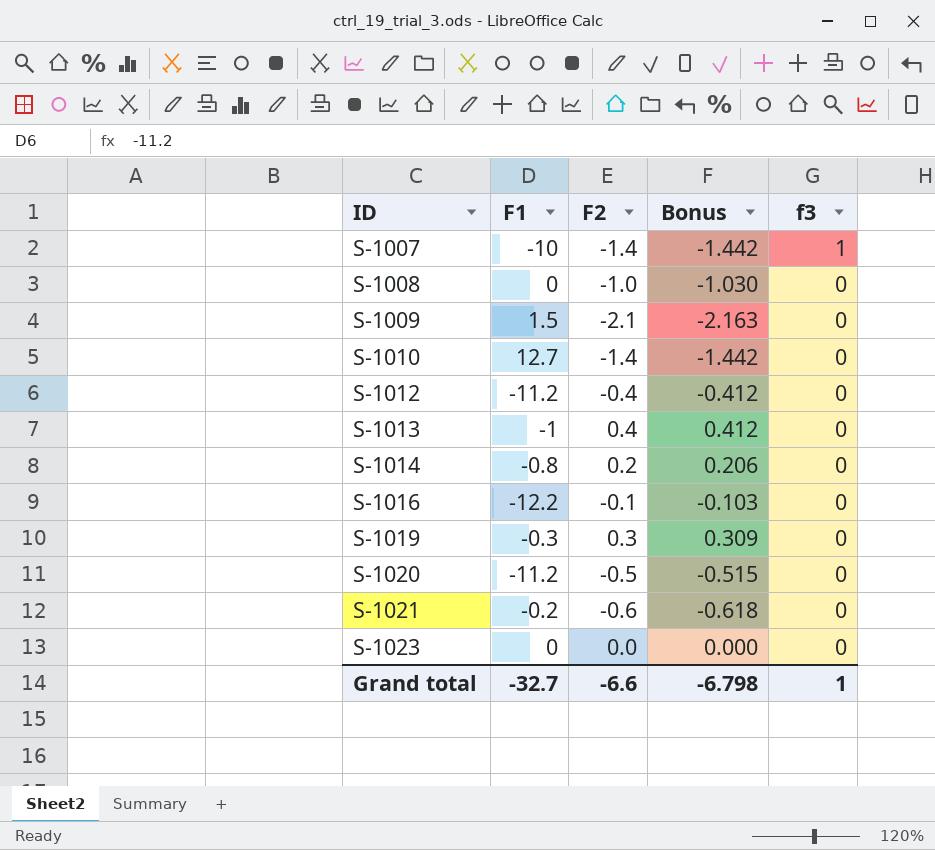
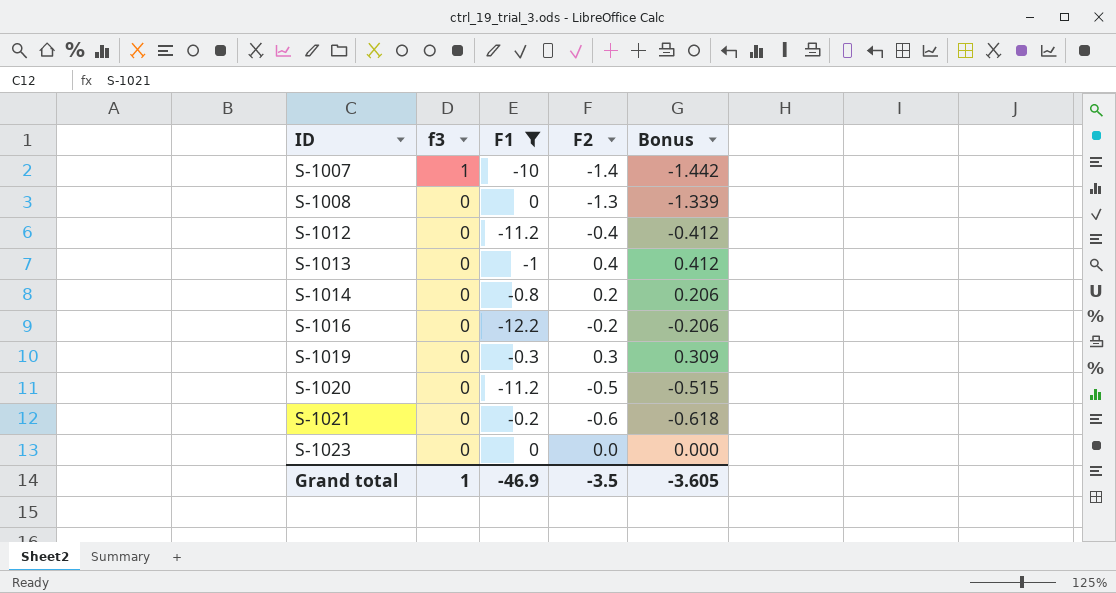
filter: none -> F1 <= 0
column f3 | position: 5 -> 2
S-1008 | F2: -1.0 -> -1.3
S-1008 | Bonus: -1.030 -> -1.339
S-1016 | F2: -0.1 -> -0.2
S-1016 | Bonus: -0.103 -> -0.206
Grand total | F1: -32.7 -> -46.9
Grand total | F2: -6.6 -> -3.5
Grand total | Bonus: -6.798 -> -3.605

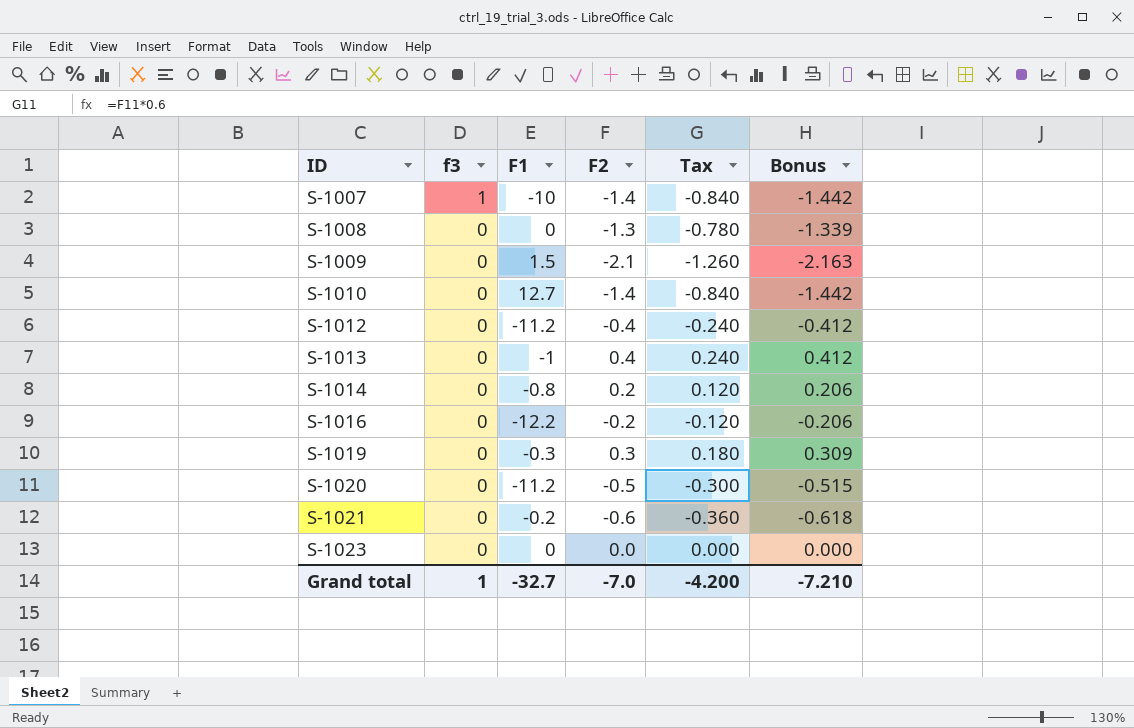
filter: F1 <= 0 -> none
column Tax | formula: none -> [F2] * 0.6
Grand total | F1: -46.9 -> -32.7
Grand total | F2: -3.5 -> -7.0
Grand total | Bonus: -3.605 -> -7.210

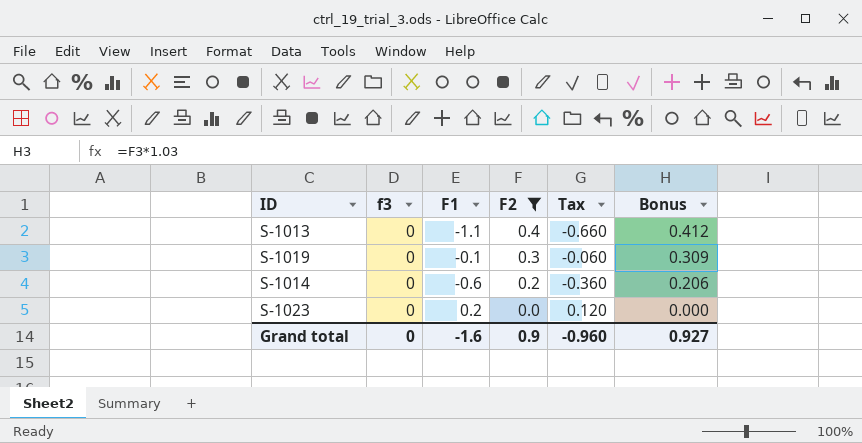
filter: none -> F2 >= 0.0
row order: ID ascending -> F2 descending
column Tax | formula: [F2] * 0.6 -> [F1] * 0.6
S-1013 | F1: -1 -> -1.1
S-1019 | F1: -0.3 -> -0.1
S-1014 | F1: -0.8 -> -0.6
S-1023 | F1: 0 -> 0.2
Grand total | f3: 1 -> 0
Grand total | F1: -32.7 -> -1.6
Grand total | F2: -7.0 -> 0.9
Grand total | Tax: -4.200 -> -0.960
Grand total | Bonus: -7.210 -> 0.927

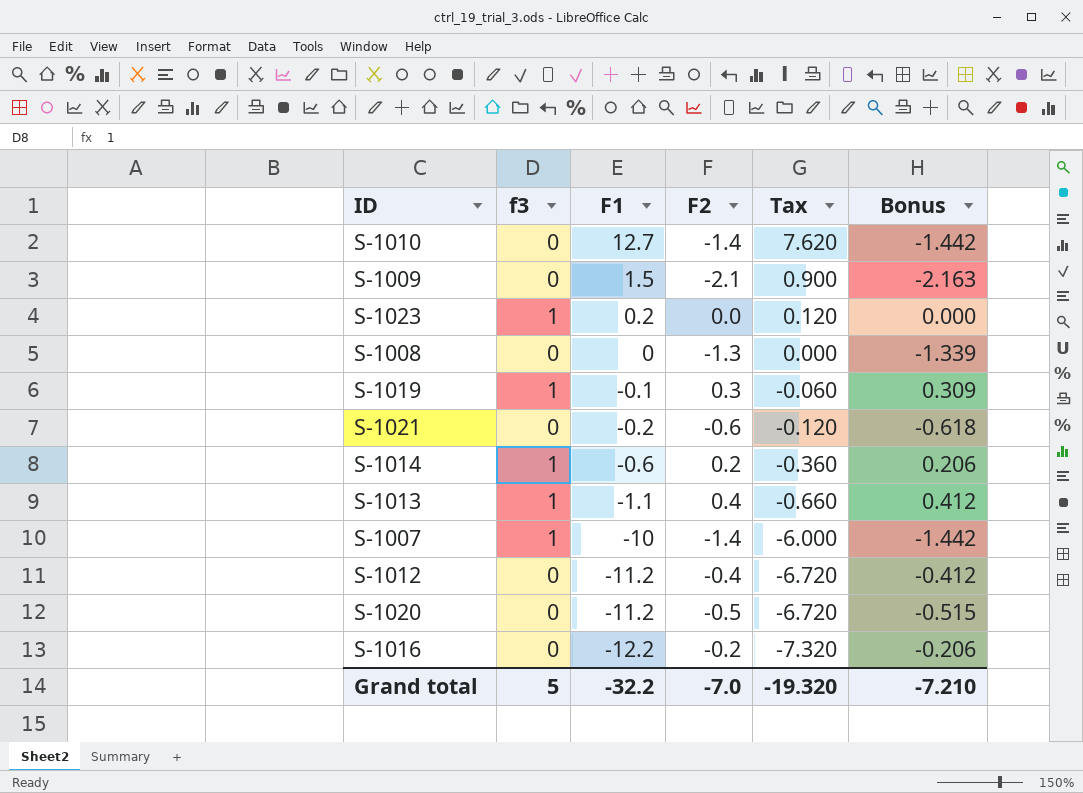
filter: F2 >= 0.0 -> none
row order: F2 descending -> F1 descending
S-1023 | f3: 0 -> 1
S-1019 | f3: 0 -> 1
S-1014 | f3: 0 -> 1
S-1013 | f3: 0 -> 1
Grand total | f3: 0 -> 5
Grand total | F1: -1.6 -> -32.2
Grand total | F2: 0.9 -> -7.0
Grand total | Tax: -0.960 -> -19.320
Grand total | Bonus: 0.927 -> -7.210

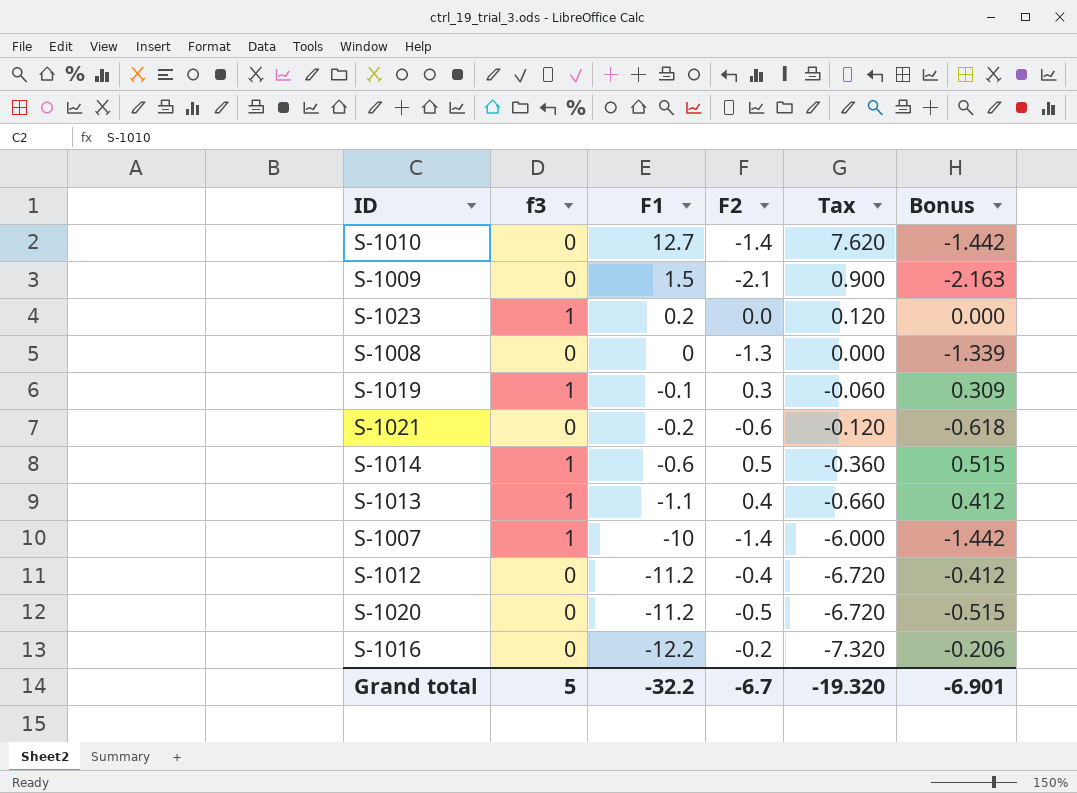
S-1014 | F2: 0.2 -> 0.5
S-1014 | Bonus: 0.206 -> 0.515
Grand total | F2: -7.0 -> -6.7
Grand total | Bonus: -7.210 -> -6.901

